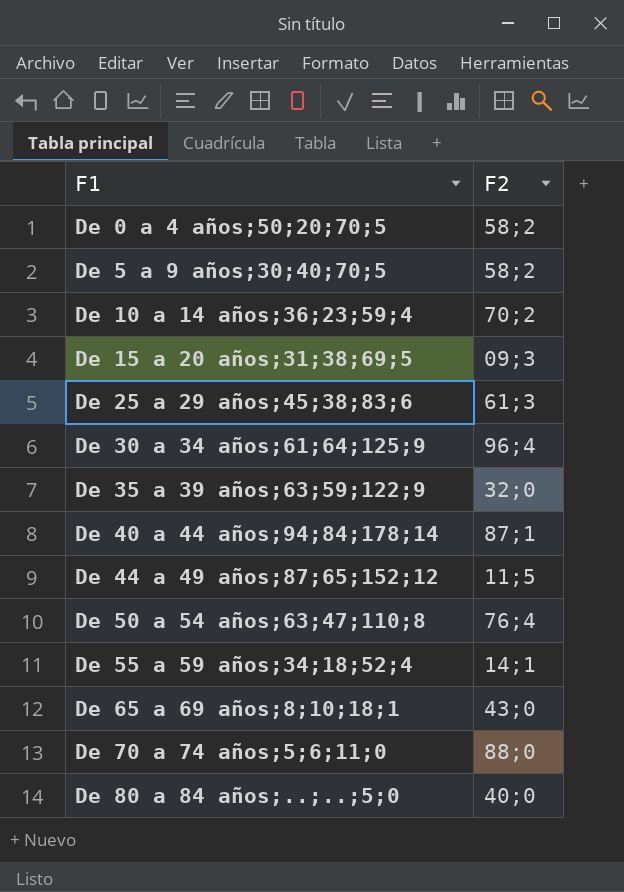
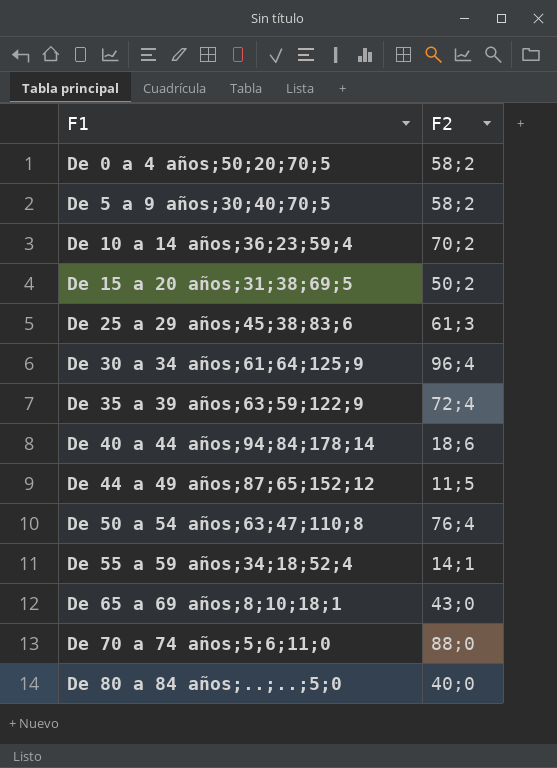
De 15 a 20 años;31;38;69;5 | F2: 09;3 -> 50;2
De 35 a 39 años;63;59;122;9 | F2: 32;0 -> 72;4
De 40 a 44 años;94;84;178;14 | F2: 87;1 -> 18;6

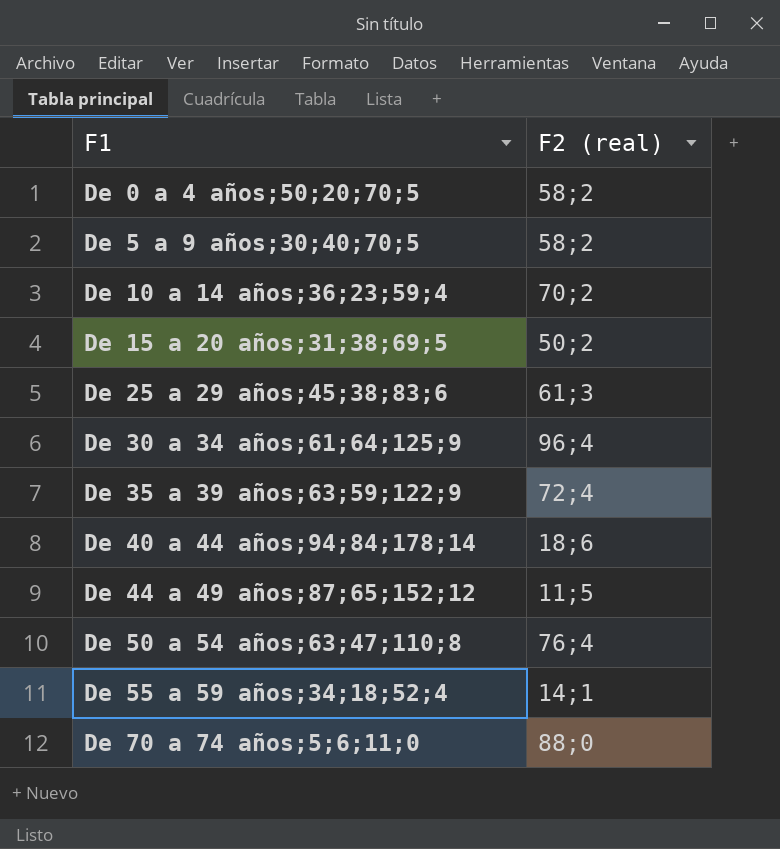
column name: F2 -> F2 (real)
row De 65 a 69 años;8;10;18;1: 43;0 -> none
row De 80 a 84 años;..;..;5;0: 40;0 -> none

